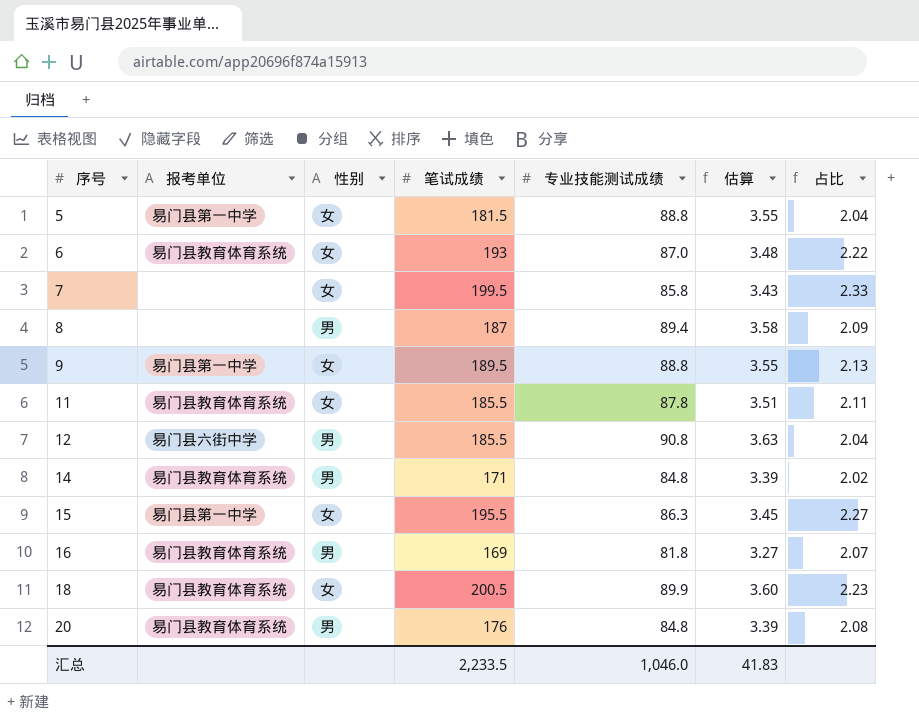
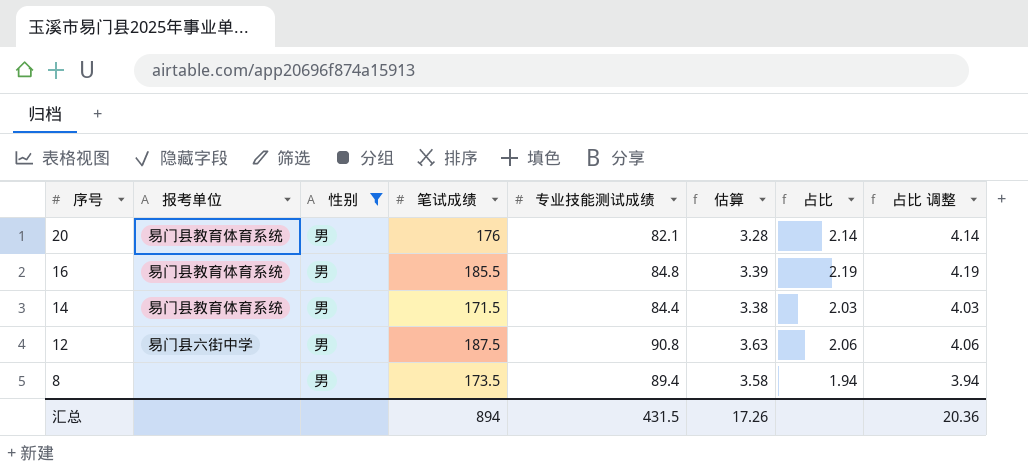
filter: none -> 性别 = 男
row order: 序号 ascending -> 序号 descending
column 占比 调整 | formula: none -> [占比] + 2
20 | 专业技能测试成绩: 84.8 -> 82.1
20 | 估算: 3.39 -> 3.28
20 | 占比: 2.08 -> 2.14
16 | 笔试成绩: 169 -> 185.5
16 | 专业技能测试成绩: 81.8 -> 84.8
16 | 估算: 3.27 -> 3.39
16 | 占比: 2.07 -> 2.19
14 | 笔试成绩: 171 -> 171.5
14 | 专业技能测试成绩: 84.8 -> 84.4
14 | 估算: 3.39 -> 3.38
14 | 占比: 2.02 -> 2.03
12 | 笔试成绩: 185.5 -> 187.5
12 | 占比: 2.04 -> 2.06
8 | 笔试成绩: 187 -> 173.5
8 | 占比: 2.09 -> 1.94
汇总 | 笔试成绩: 2,233.5 -> 894
汇总 | 专业技能测试成绩: 1,046.0 -> 431.5
汇总 | 估算: 41.83 -> 17.26

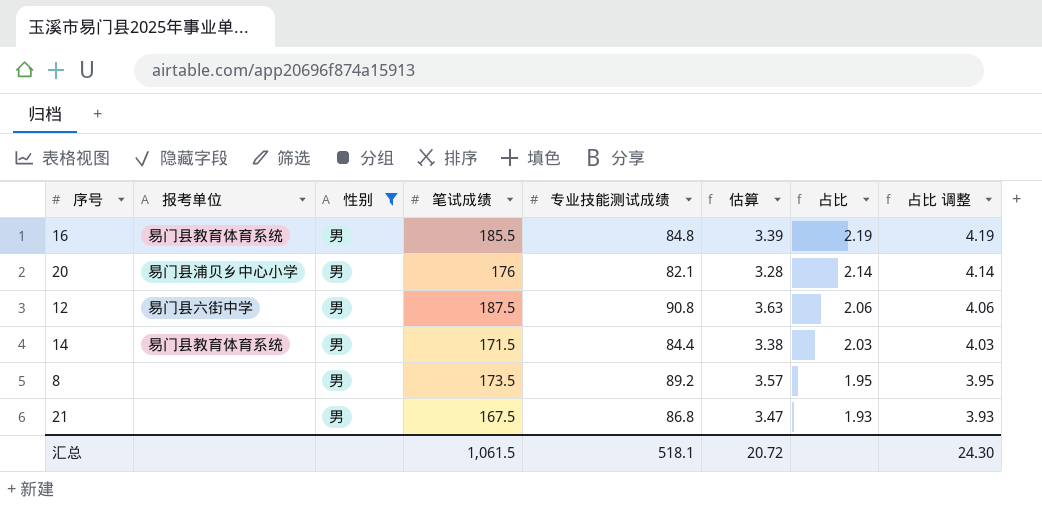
row order: 序号 descending -> 占比 descending
20 | 报考单位: 易门县教育体育系统 -> 易门县浦贝乡中心小学
8 | 专业技能测试成绩: 89.4 -> 89.2
8 | 估算: 3.58 -> 3.57
8 | 占比: 1.94 -> 1.95
8 | 占比 调整: 3.94 -> 3.95
row 21: none -> none | 男 | 167.5 | 86.8 | 3.47 | 1.93 | 3.93
汇总 | 笔试成绩: 894 -> 1,061.5
汇总 | 专业技能测试成绩: 431.5 -> 518.1
汇总 | 估算: 17.26 -> 20.72
汇总 | 占比 调整: 20.36 -> 24.30

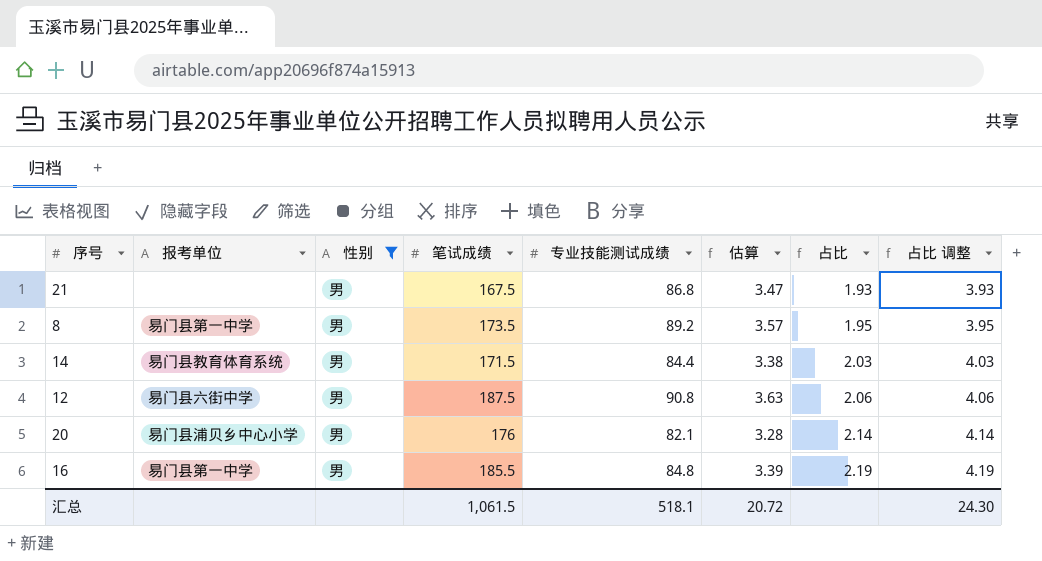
row order: 占比 descending -> 占比 ascending
8 | 报考单位: none -> 易门县第一中学
16 | 报考单位: 易门县教育体育系统 -> 易门县第一中学

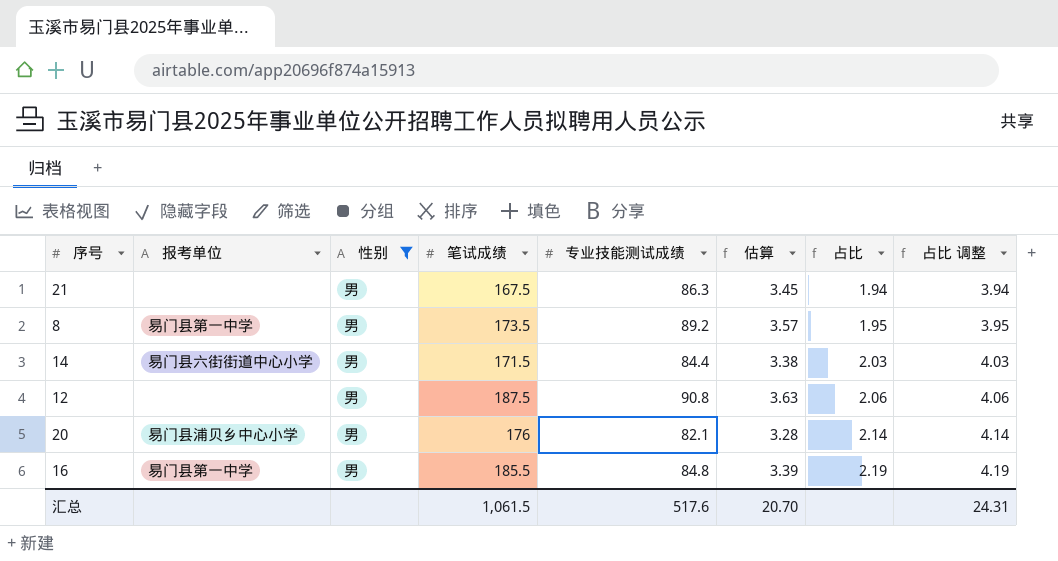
21 | 专业技能测试成绩: 86.8 -> 86.3
21 | 估算: 3.47 -> 3.45
21 | 占比: 1.93 -> 1.94
21 | 占比 调整: 3.93 -> 3.94
14 | 报考单位: 易门县教育体育系统 -> 易门县六街街道中心小学
12 | 报考单位: 易门县六街中学 -> none
汇总 | 专业技能测试成绩: 518.1 -> 517.6
汇总 | 估算: 20.72 -> 20.70
汇总 | 占比 调整: 24.30 -> 24.31

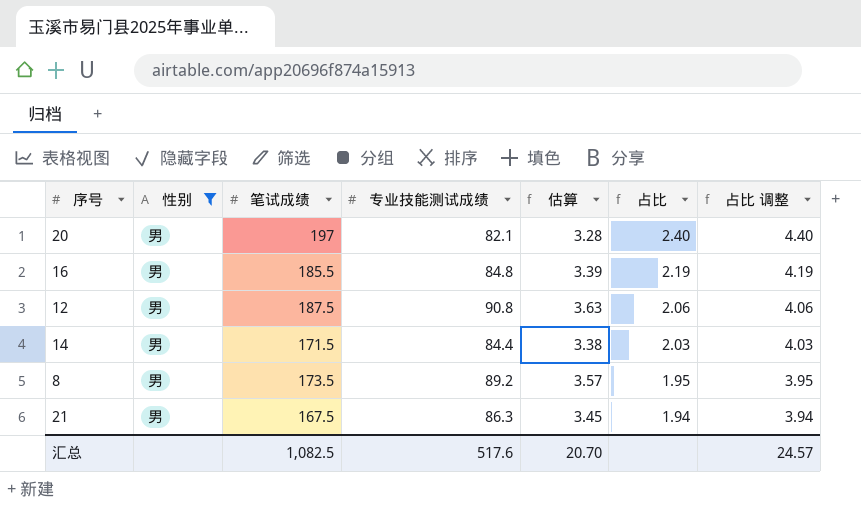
row order: 占比 ascending -> 占比 descending
column 报考单位 | position: 2 -> none
20 | 笔试成绩: 176 -> 197
20 | 占比: 2.14 -> 2.40
20 | 占比 调整: 4.14 -> 4.40
汇总 | 笔试成绩: 1,061.5 -> 1,082.5
汇总 | 占比 调整: 24.31 -> 24.57

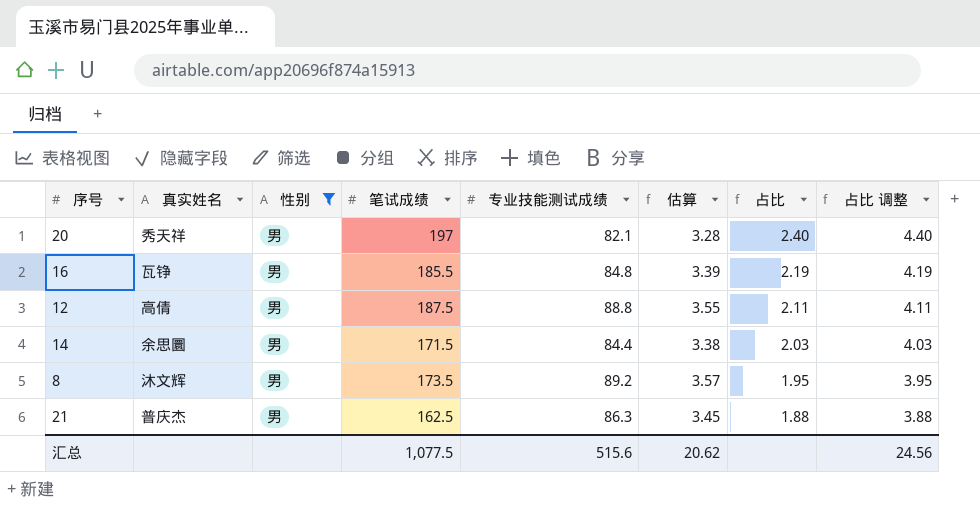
column 真实姓名 | position: none -> 2
12 | 专业技能测试成绩: 90.8 -> 88.8
12 | 估算: 3.63 -> 3.55
12 | 占比: 2.06 -> 2.11
12 | 占比 调整: 4.06 -> 4.11
21 | 笔试成绩: 167.5 -> 162.5
21 | 占比: 1.94 -> 1.88
21 | 占比 调整: 3.94 -> 3.88
汇总 | 笔试成绩: 1,082.5 -> 1,077.5
汇总 | 专业技能测试成绩: 517.6 -> 515.6
汇总 | 估算: 20.70 -> 20.62
汇总 | 占比 调整: 24.57 -> 24.56

